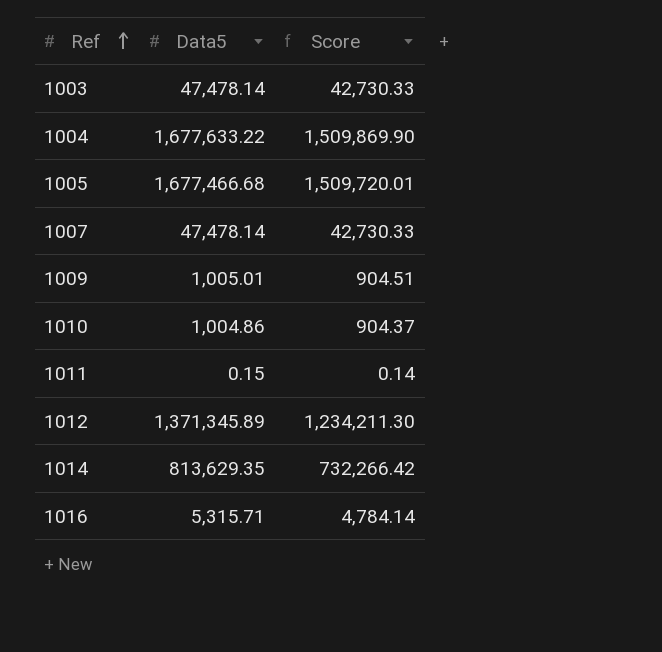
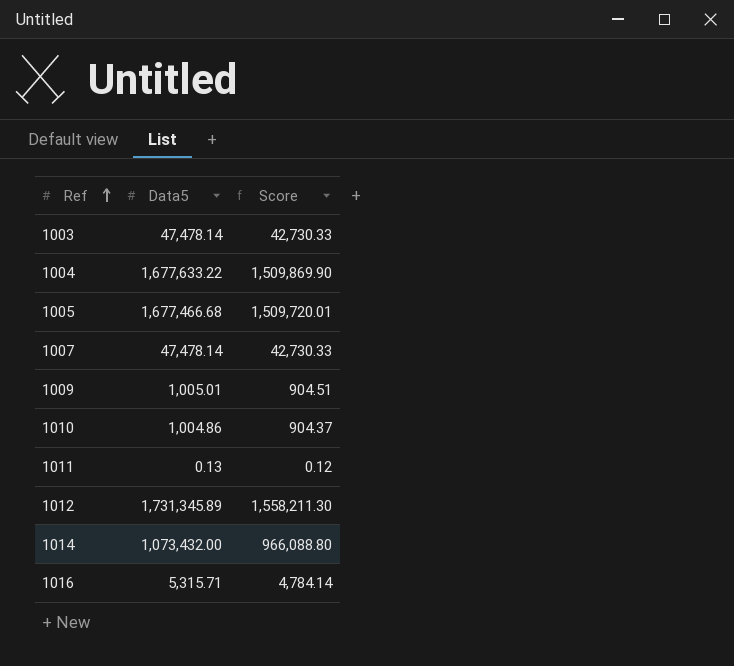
1011 | Data5: 0.15 -> 0.13
1011 | Score: 0.14 -> 0.12
1012 | Data5: 1,371,345.89 -> 1,731,345.89
1012 | Score: 1,234,211.30 -> 1,558,211.30
1014 | Data5: 813,629.35 -> 1,073,432.00
1014 | Score: 732,266.42 -> 966,088.80

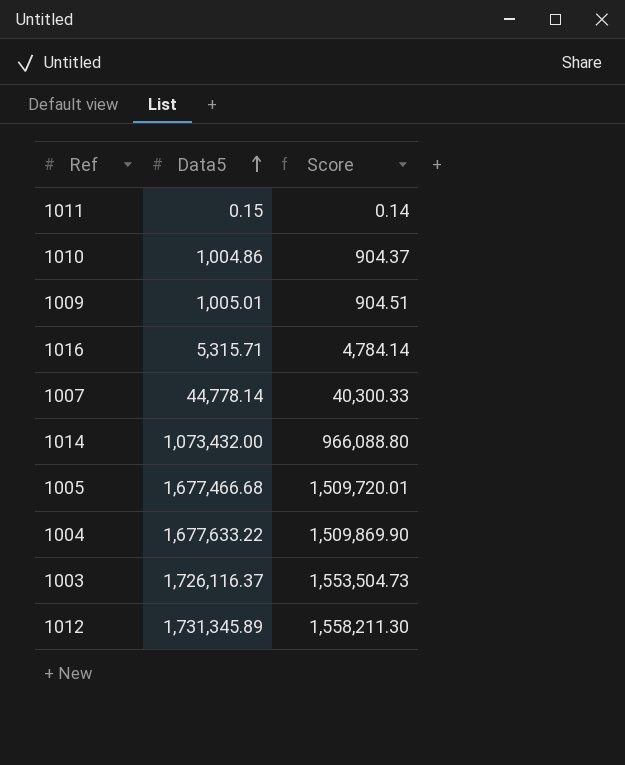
row order: Ref ascending -> Data5 ascending
1011 | Data5: 0.13 -> 0.15
1011 | Score: 0.12 -> 0.14
1007 | Data5: 47,478.14 -> 44,778.14
1007 | Score: 42,730.33 -> 40,300.33
1003 | Data5: 47,478.14 -> 1,726,116.37
1003 | Score: 42,730.33 -> 1,553,504.73

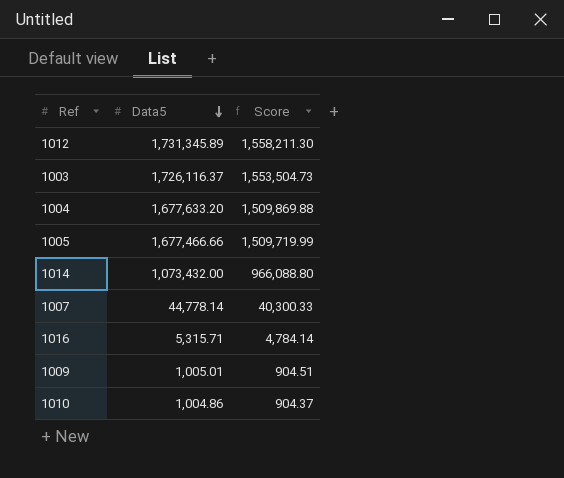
row order: Data5 ascending -> Data5 descending
row 1011: 0.15 | 0.14 -> none
1004 | Data5: 1,677,633.22 -> 1,677,633.20
1004 | Score: 1,509,869.90 -> 1,509,869.88
1005 | Data5: 1,677,466.68 -> 1,677,466.66
1005 | Score: 1,509,720.01 -> 1,509,719.99

